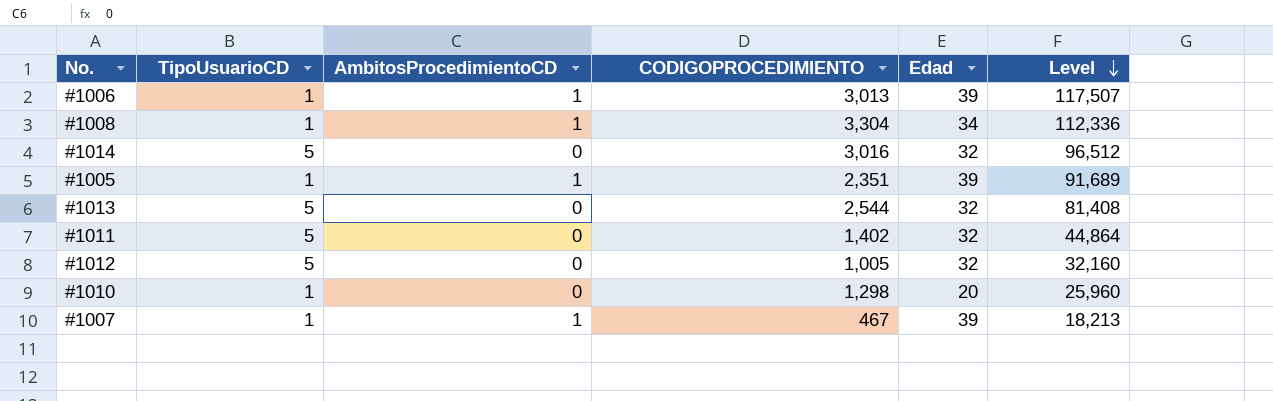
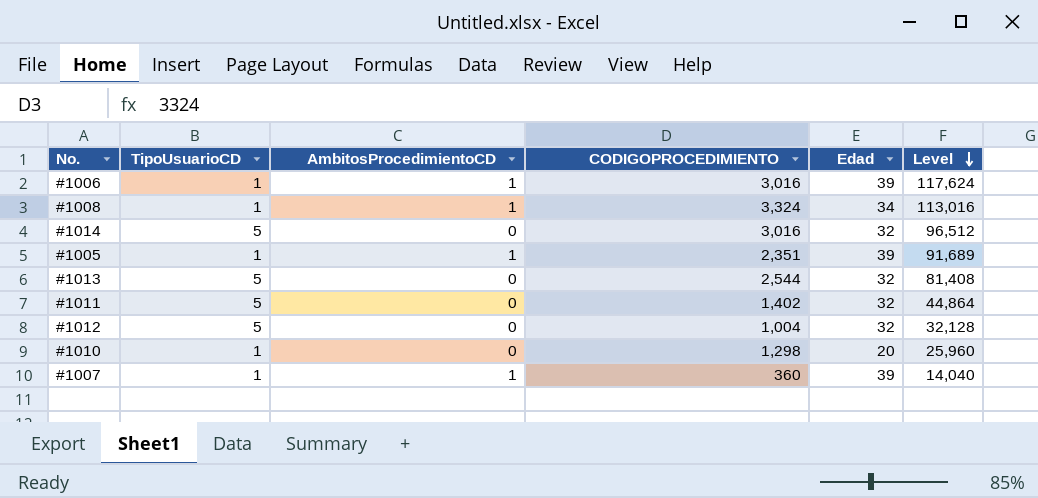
#1006 | CODIGOPROCEDIMIENTO: 3,013 -> 3,016
#1006 | Level: 117,507 -> 117,624
#1008 | CODIGOPROCEDIMIENTO: 3,304 -> 3,324
#1008 | Level: 112,336 -> 113,016
#1012 | CODIGOPROCEDIMIENTO: 1,005 -> 1,004
#1012 | Level: 32,160 -> 32,128
#1007 | CODIGOPROCEDIMIENTO: 467 -> 360
#1007 | Level: 18,213 -> 14,040

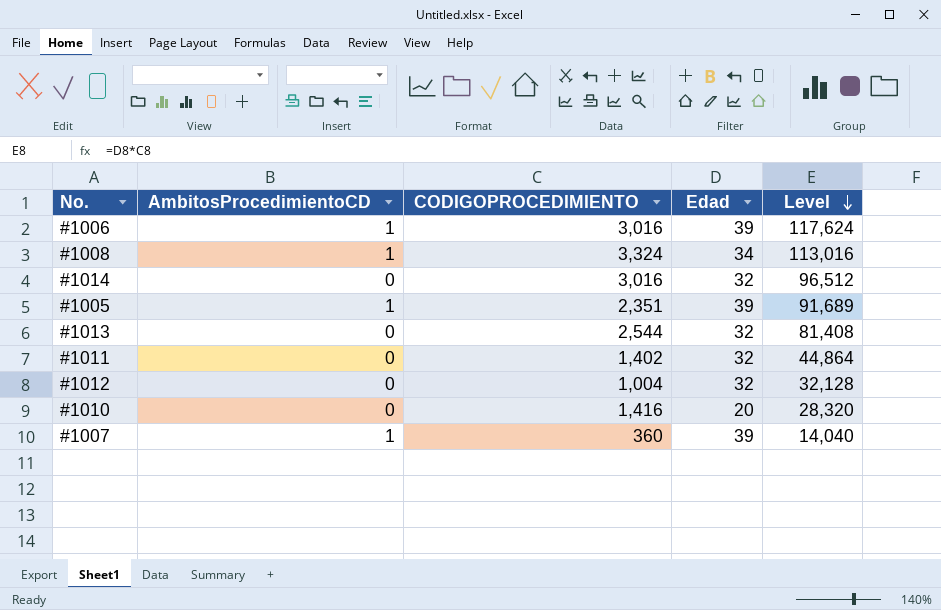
column TipoUsuarioCD | position: 2 -> none
#1010 | CODIGOPROCEDIMIENTO: 1,298 -> 1,416
#1010 | Level: 25,960 -> 28,320

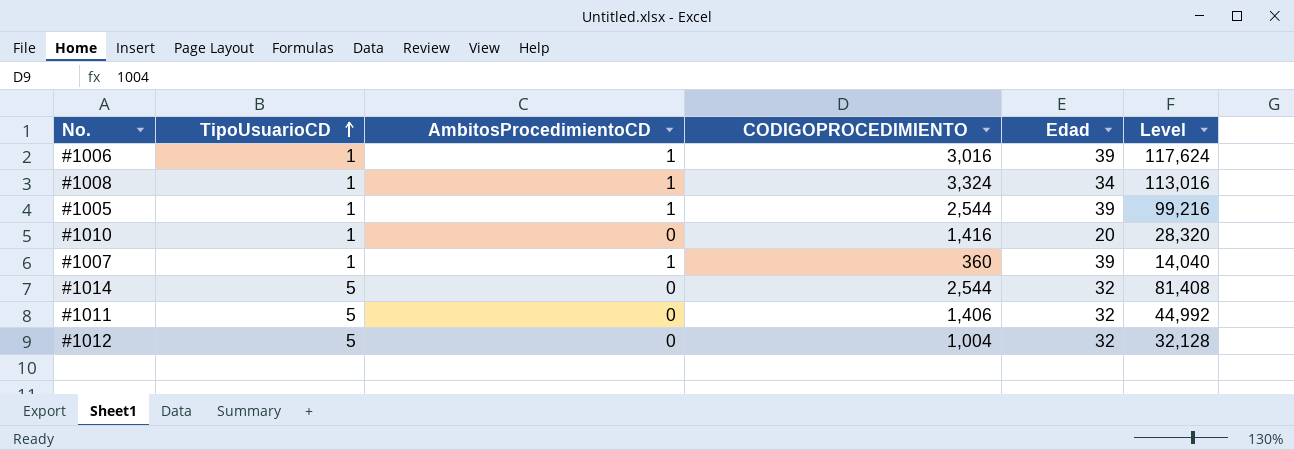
row order: Level descending -> TipoUsuarioCD ascending
column TipoUsuarioCD | position: none -> 2
row #1013: 0 | 2,544 | 32 | 81,408 -> none
#1005 | CODIGOPROCEDIMIENTO: 2,351 -> 2,544
#1005 | Level: 91,689 -> 99,216
#1014 | CODIGOPROCEDIMIENTO: 3,016 -> 2,544
#1014 | Level: 96,512 -> 81,408
#1011 | CODIGOPROCEDIMIENTO: 1,402 -> 1,406
#1011 | Level: 44,864 -> 44,992

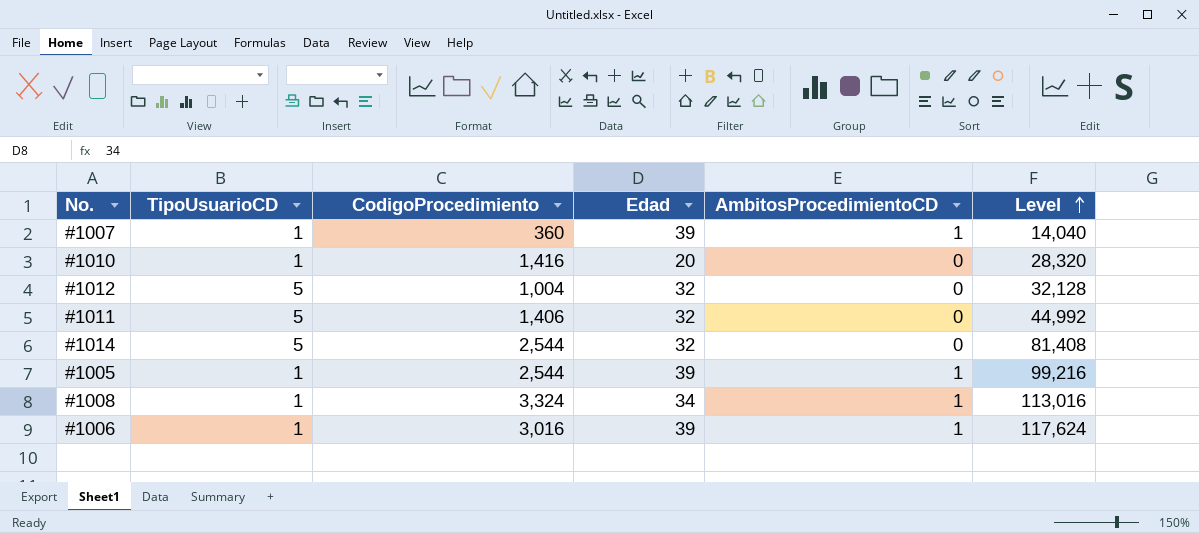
row order: TipoUsuarioCD ascending -> Level ascending
column name: CODIGOPROCEDIMIENTO -> CodigoProcedimiento
column AmbitosProcedimientoCD | position: 3 -> 5

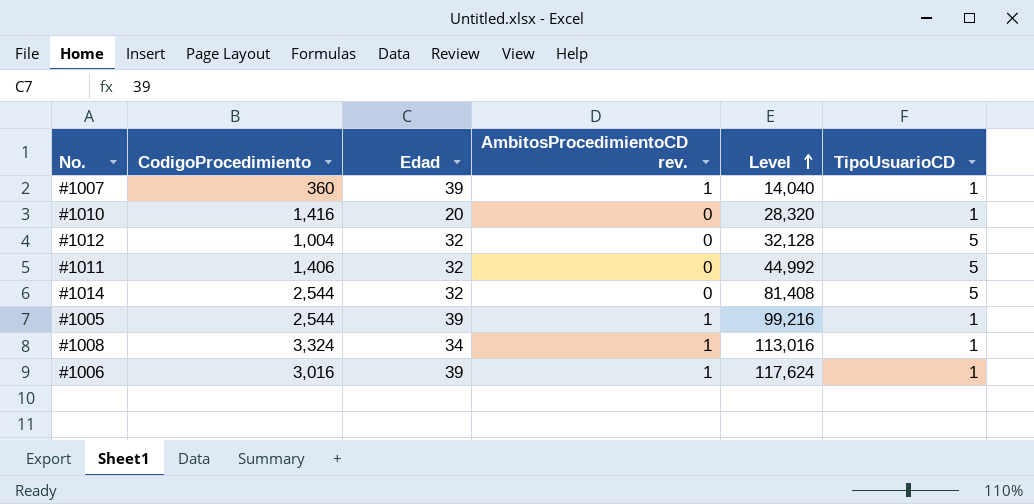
column name: AmbitosProcedimientoCD -> AmbitosProcedimientoCD rev.
column TipoUsuarioCD | position: 2 -> 6

